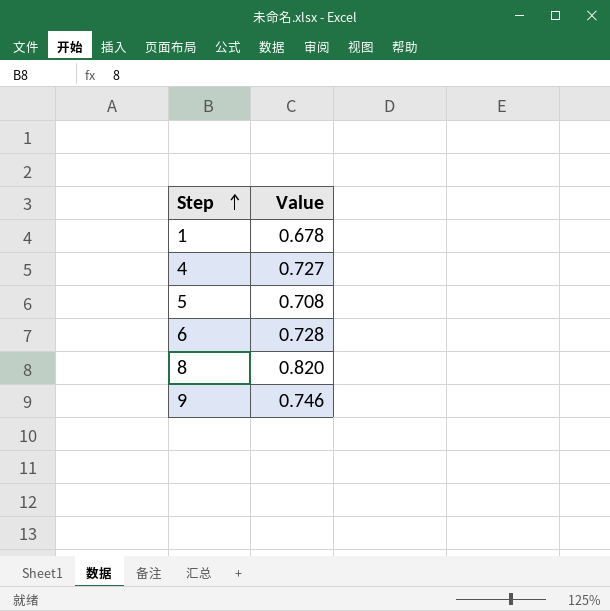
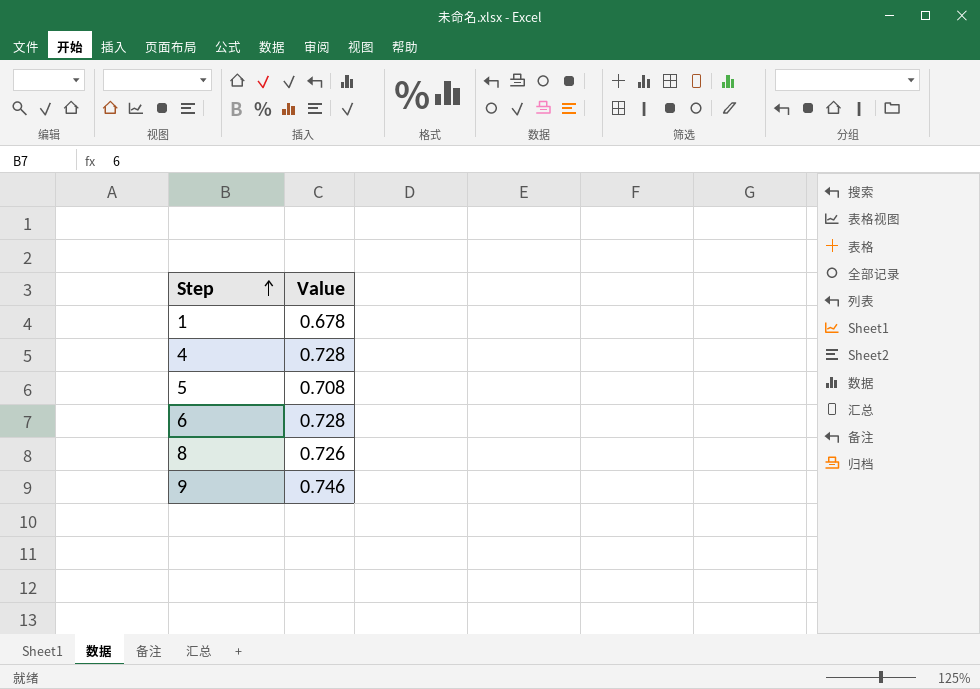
4 | Value: 0.727 -> 0.728
8 | Value: 0.820 -> 0.726

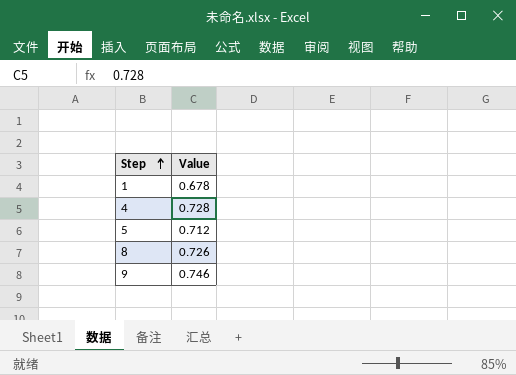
row 6: 0.728 -> none
5 | Value: 0.708 -> 0.712

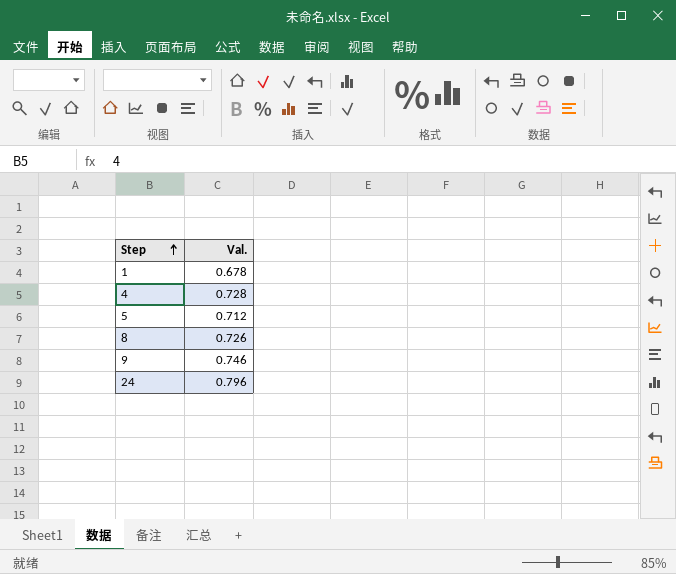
column name: Value -> Val.
row 24: none -> 0.796

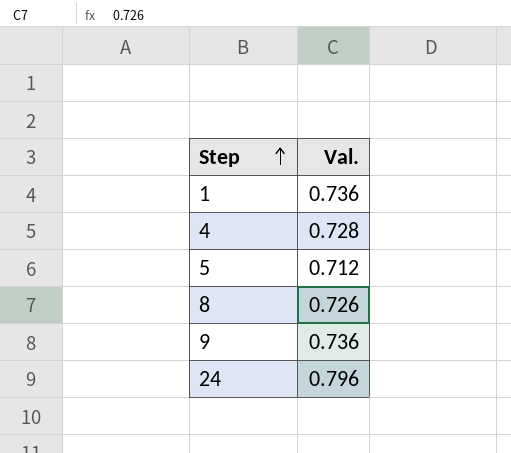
1 | Val.: 0.678 -> 0.736
9 | Val.: 0.746 -> 0.736

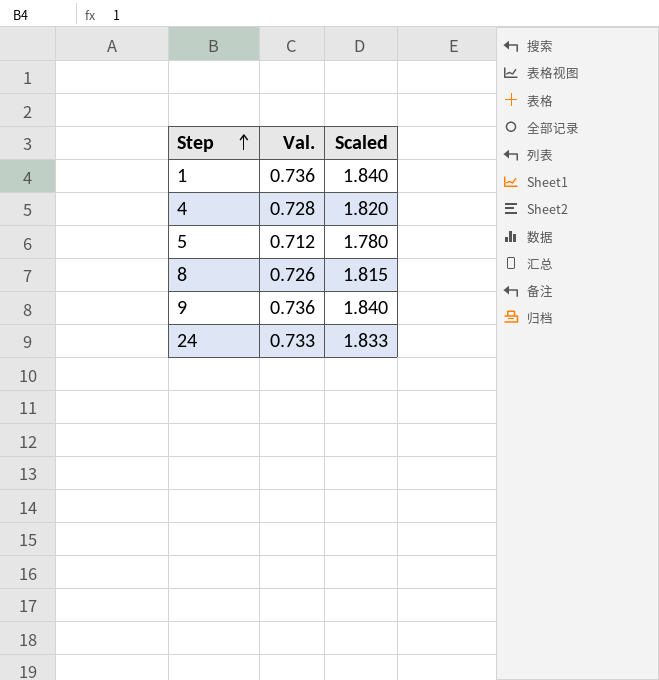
column Scaled | formula: none -> [Val.] * 2.5
24 | Val.: 0.796 -> 0.733

